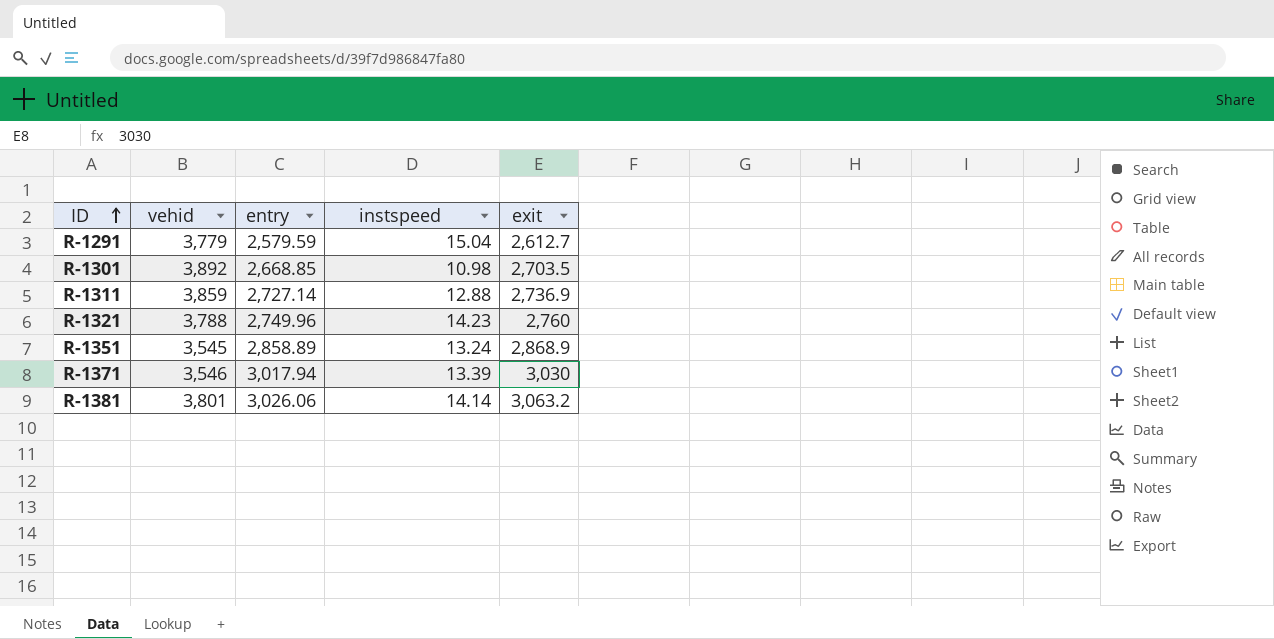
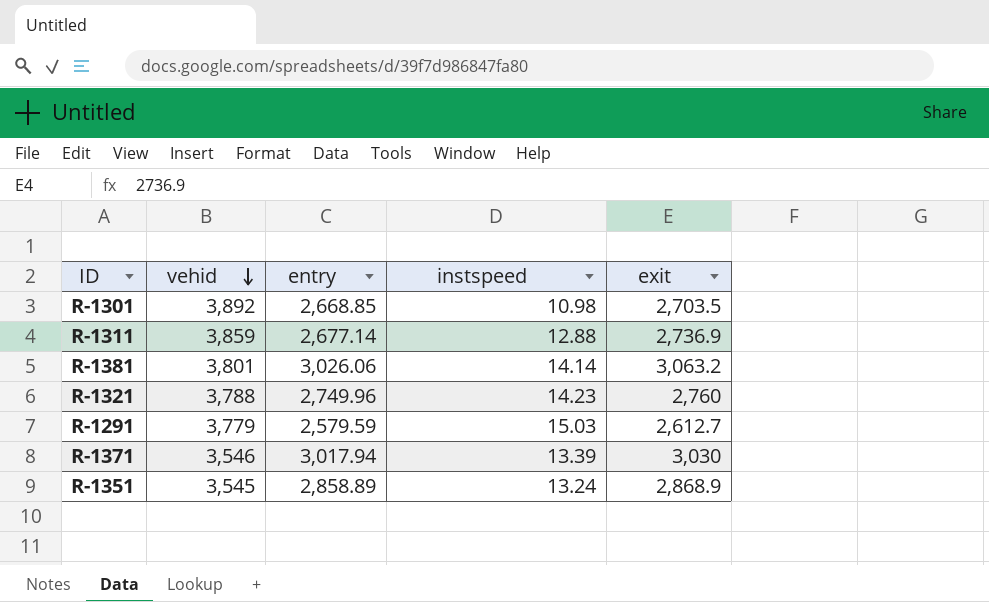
row order: ID ascending -> vehid descending
R-1311 | entry: 2,727.14 -> 2,677.14
R-1291 | instspeed: 15.04 -> 15.03

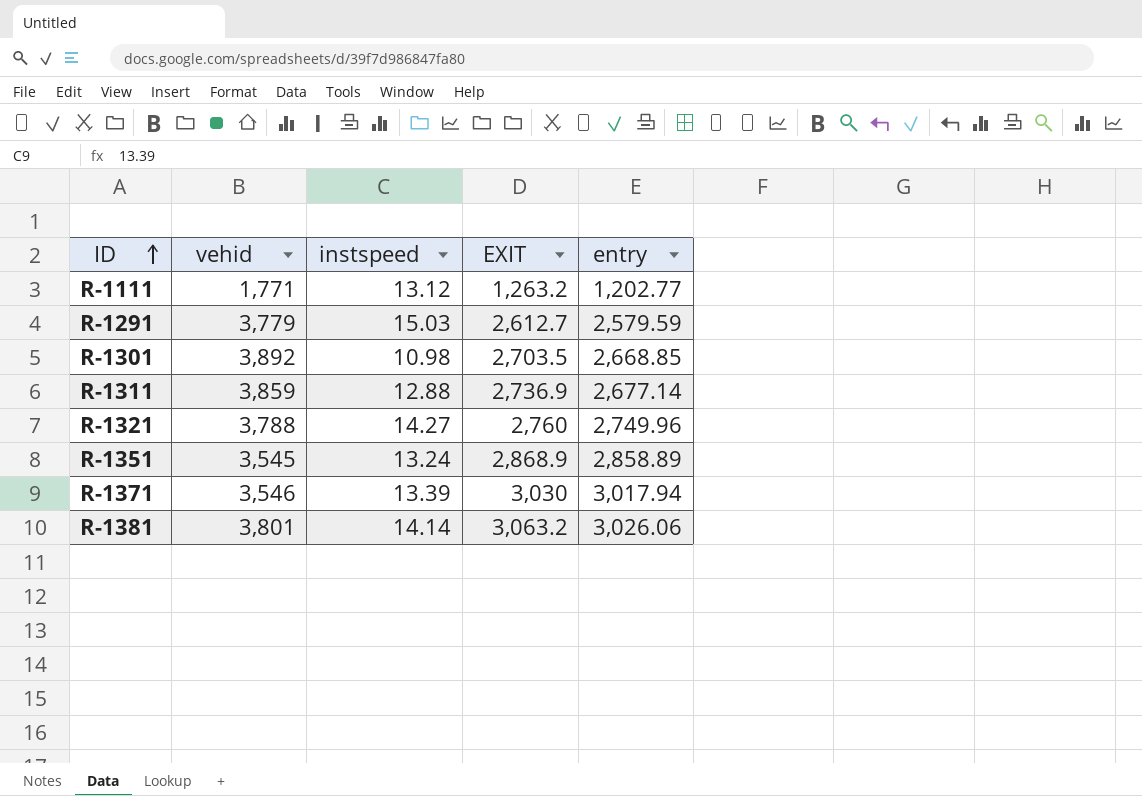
row order: vehid descending -> ID ascending
column name: exit -> EXIT
column entry | position: 3 -> 5
row R-1111: none -> 1,771 | 13.12 | 1,263.2 | 1,202.77
R-1321 | instspeed: 14.23 -> 14.27

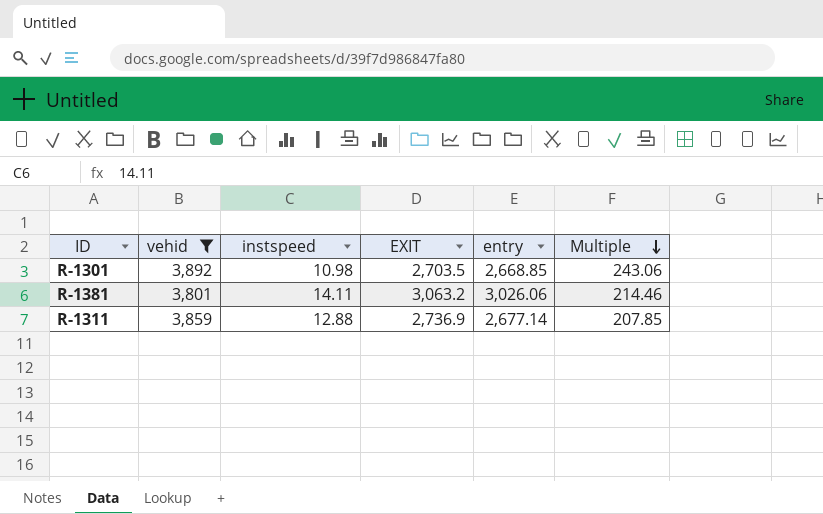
filter: none -> vehid >= 3,801
row order: ID ascending -> Multiple descending
column Multiple | formula: none -> [entry] / [instspeed]
R-1381 | instspeed: 14.14 -> 14.11

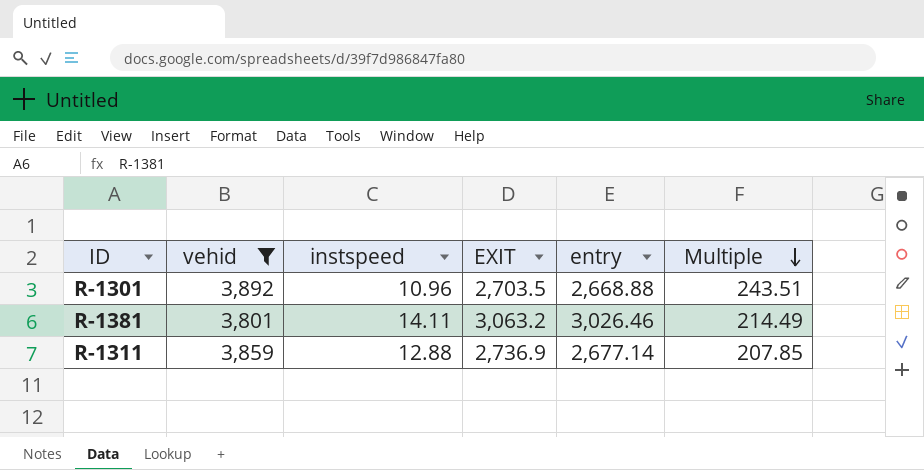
R-1301 | instspeed: 10.98 -> 10.96
R-1301 | entry: 2,668.85 -> 2,668.88
R-1301 | Multiple: 243.06 -> 243.51
R-1381 | entry: 3,026.06 -> 3,026.46
R-1381 | Multiple: 214.46 -> 214.49

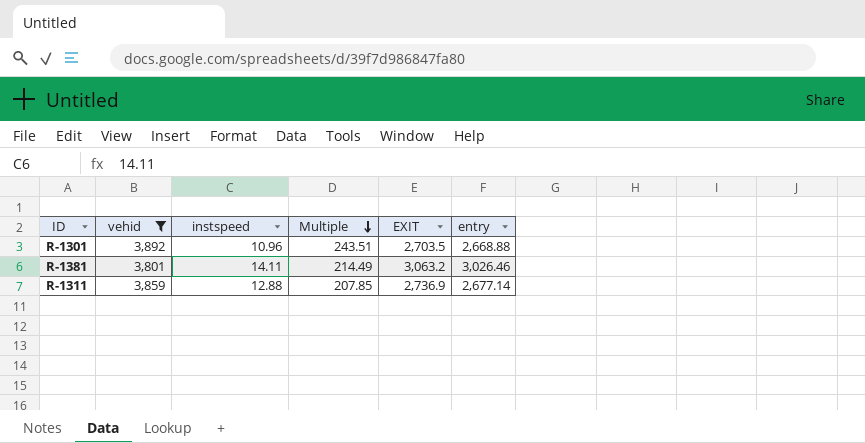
column Multiple | position: 6 -> 4

